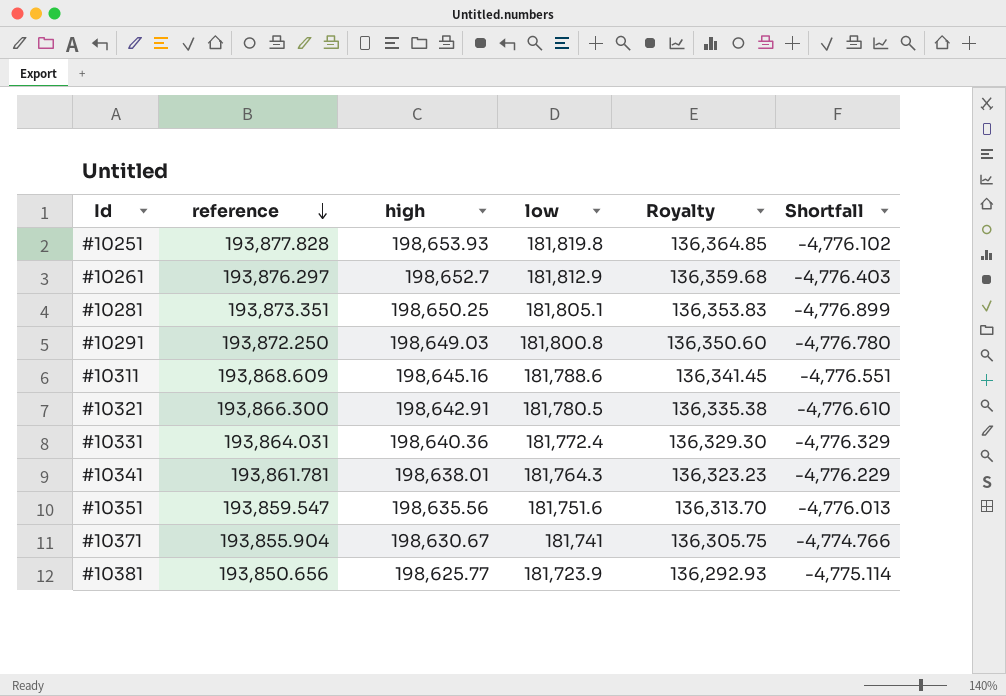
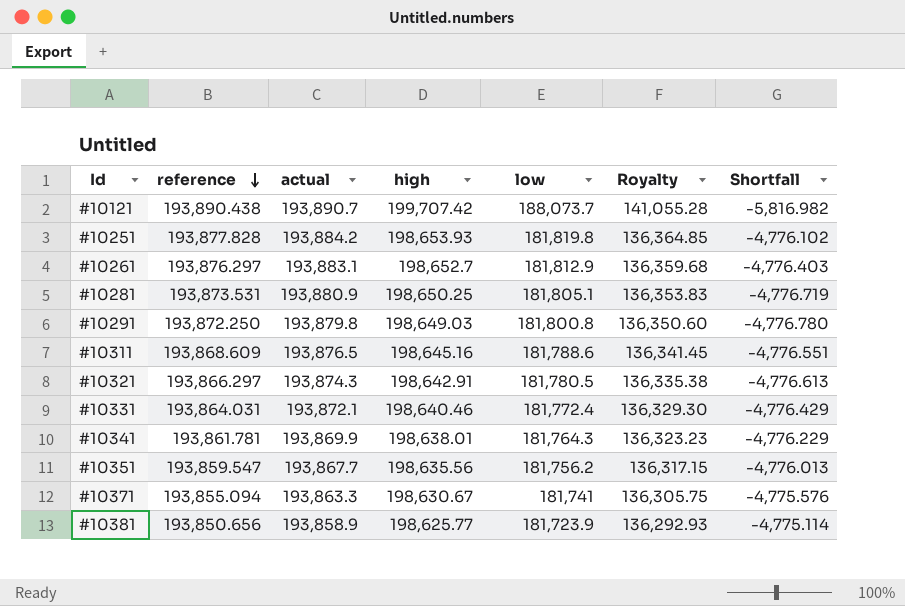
column actual | position: none -> 3
row #10121: none -> 193,890.438 | 193,890.7 | 199,707.42 | 188,073.7 | 141,055.28 | -5,816.982
#10281 | reference: 193,873.351 -> 193,873.531
#10281 | Shortfall: -4,776.899 -> -4,776.719
#10321 | reference: 193,866.300 -> 193,866.297
#10321 | Shortfall: -4,776.610 -> -4,776.613
#10331 | high: 198,640.36 -> 198,640.46
#10331 | Shortfall: -4,776.329 -> -4,776.429
#10351 | low: 181,751.6 -> 181,756.2
#10351 | Royalty: 136,313.70 -> 136,317.15
#10371 | reference: 193,855.904 -> 193,855.094
#10371 | Shortfall: -4,774.766 -> -4,775.576

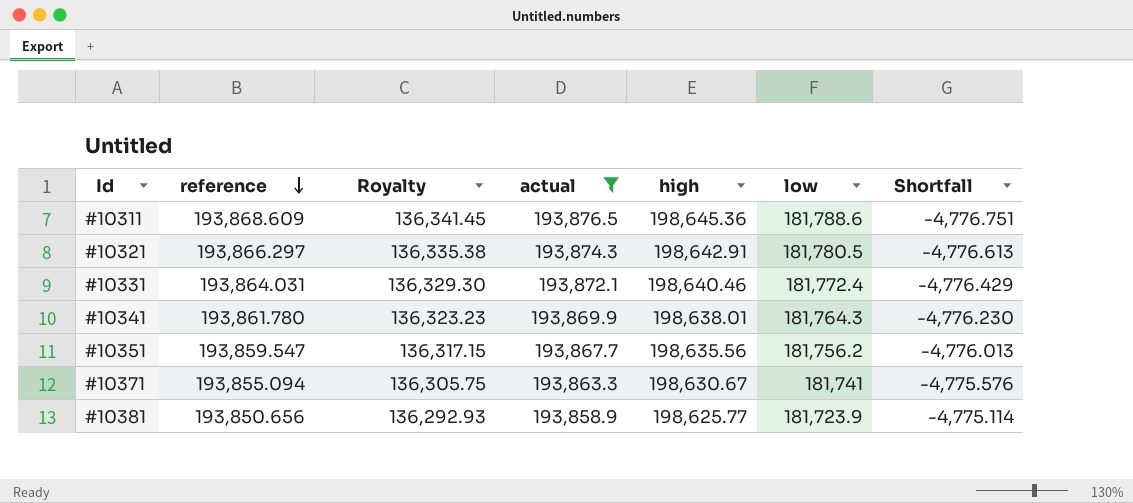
filter: none -> actual <= 193,876.5
column Royalty | position: 6 -> 3
#10311 | high: 198,645.16 -> 198,645.36
#10311 | Shortfall: -4,776.551 -> -4,776.751
#10341 | reference: 193,861.781 -> 193,861.780
#10341 | Shortfall: -4,776.229 -> -4,776.230

